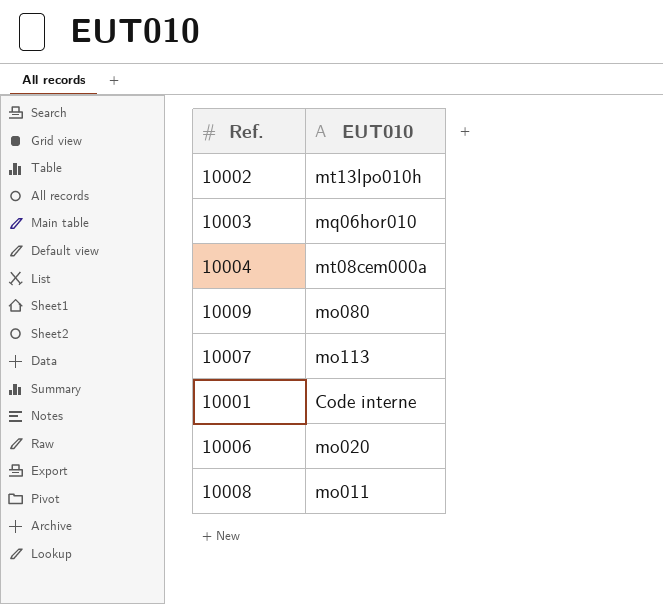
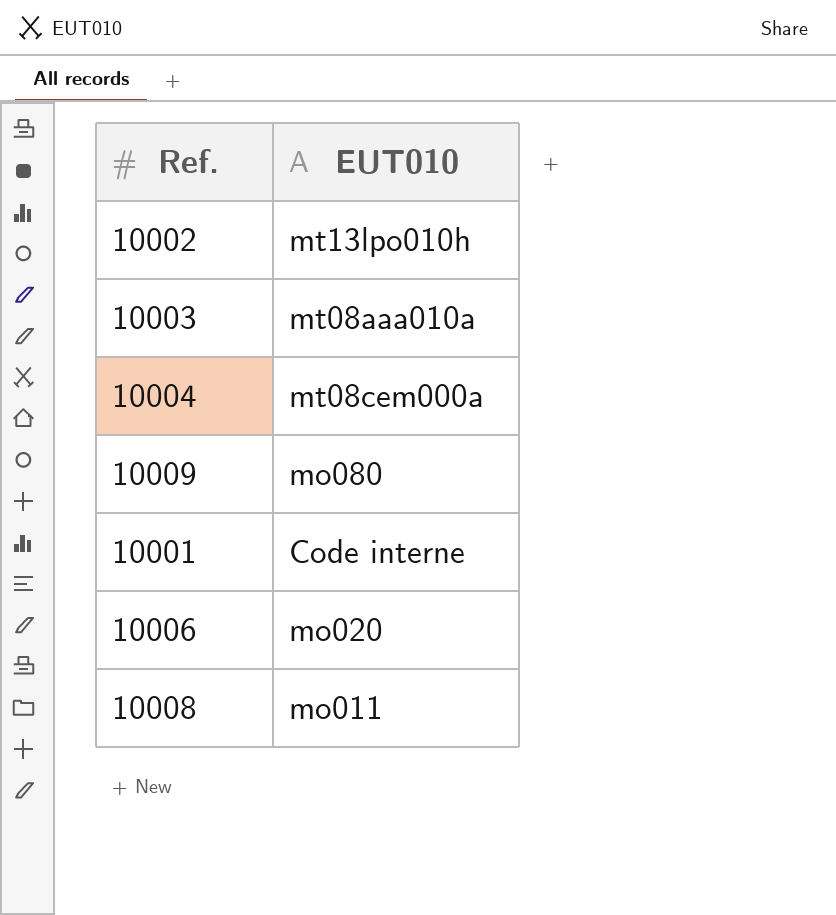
row 10007: mo113 -> none
10003 | EUT010: mq06hor010 -> mt08aaa010a

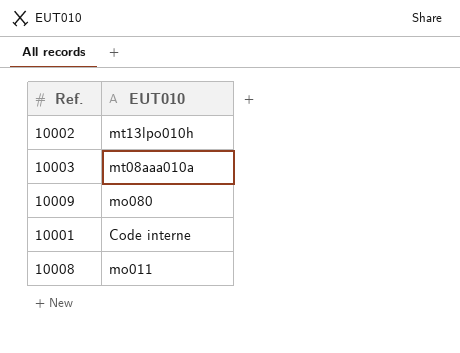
row 10004: mt08cem000a -> none
row 10006: mo020 -> none

